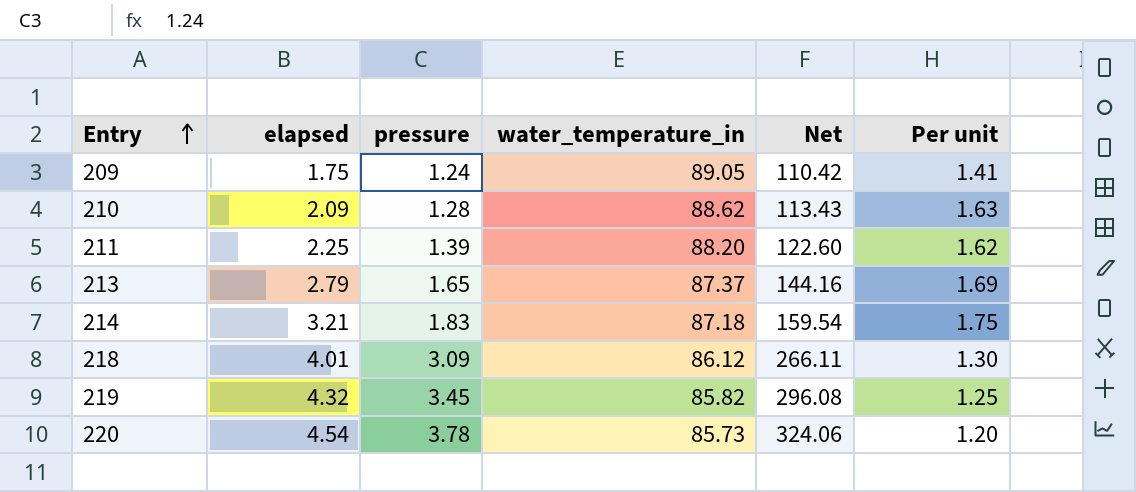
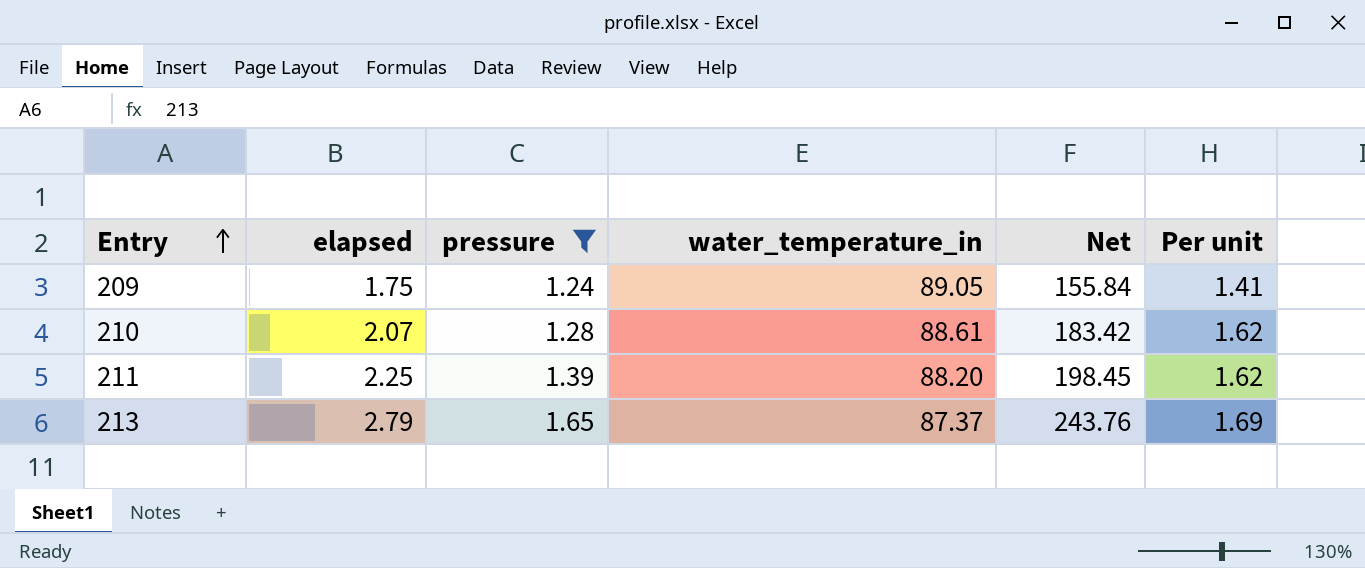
filter: none -> pressure <= 1.65
column Net | formula: [pressure] * [water_temperature_in] -> [elapsed] * [water_temperature_in]
210 | elapsed: 2.09 -> 2.07
210 | water_temperature_in: 88.62 -> 88.61
210 | Per unit: 1.63 -> 1.62

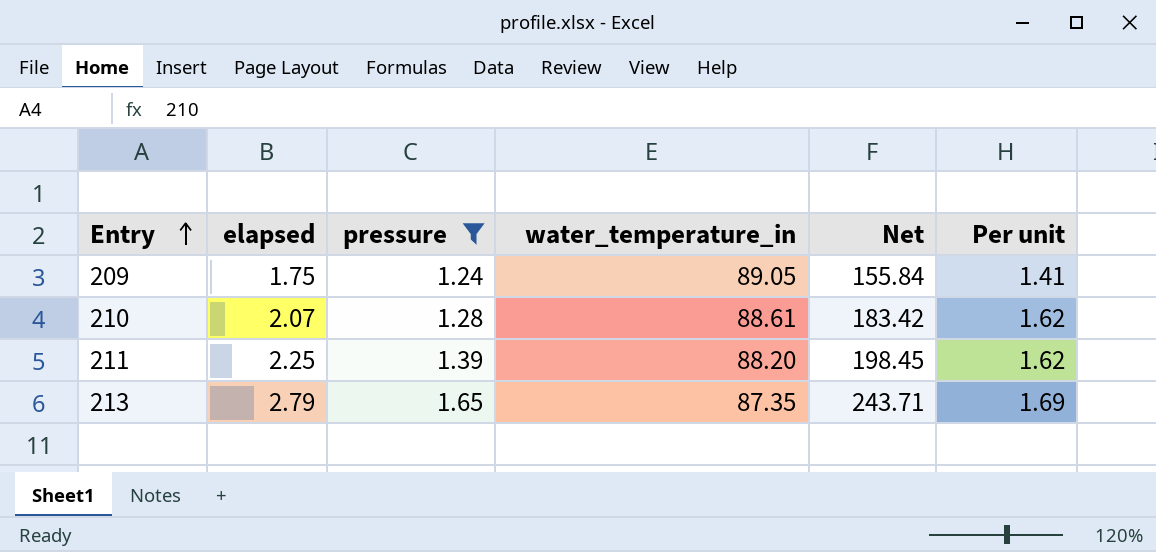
213 | water_temperature_in: 87.37 -> 87.35
213 | Net: 243.76 -> 243.71

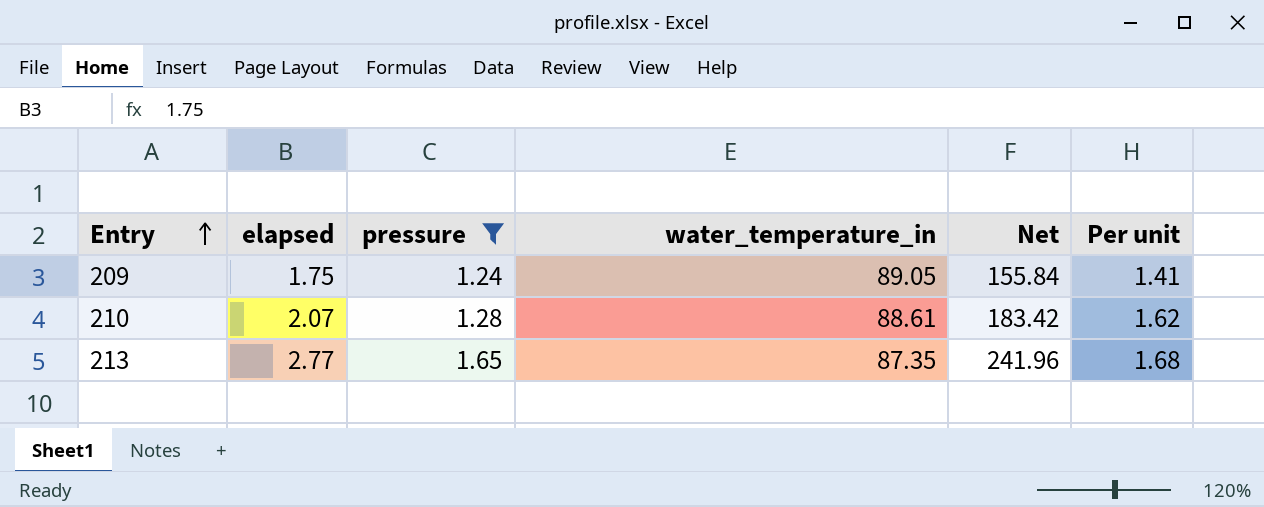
row 211: 2.25 | 1.39 | 88.20 | 198.45 | 1.62 -> none
213 | elapsed: 2.79 -> 2.77
213 | Net: 243.71 -> 241.96
213 | Per unit: 1.69 -> 1.68

